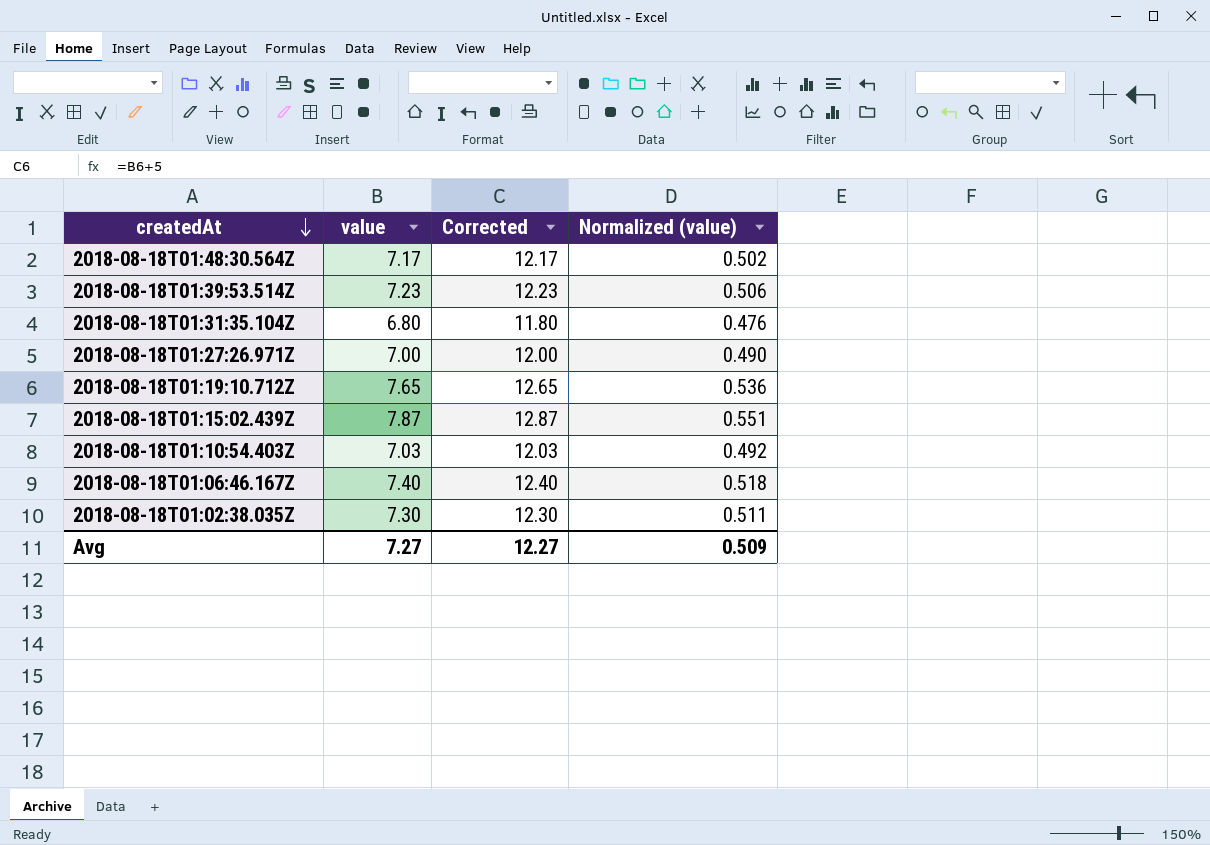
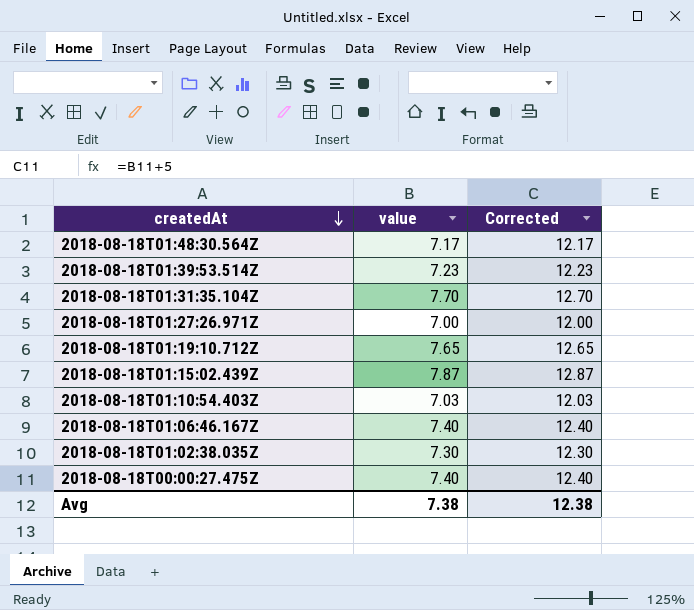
column Normalized (value) | formula: [value] * 0.07 -> none
2018-08-18T01:31:35.104Z | value: 6.80 -> 7.70
2018-08-18T01:31:35.104Z | Corrected: 11.80 -> 12.70
row 2018-08-18T00:00:27.475Z: none -> 7.40 | 12.40
Avg | value: 7.27 -> 7.38
Avg | Corrected: 12.27 -> 12.38

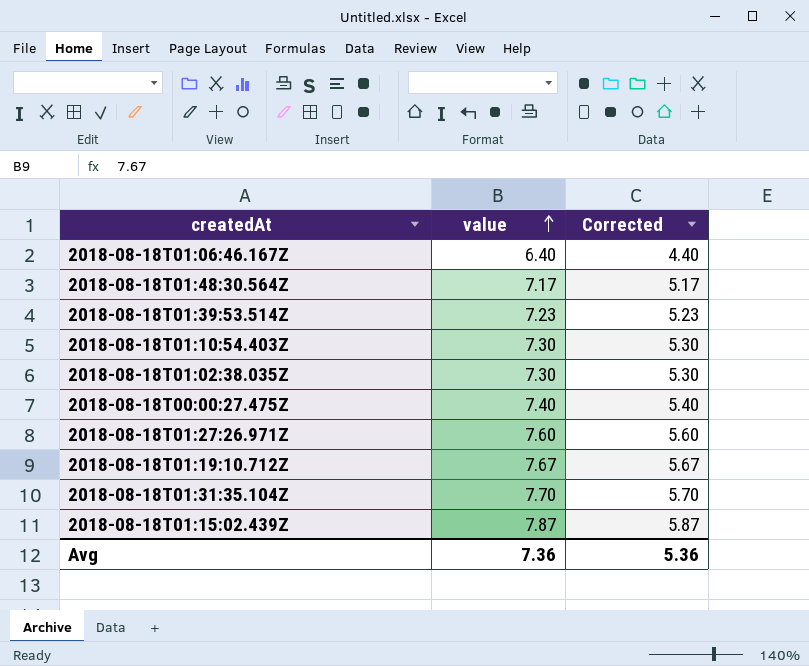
row order: createdAt descending -> value ascending
column Corrected | formula: [value] + 5 -> [value] - 2
2018-08-18T01:06:46.167Z | value: 7.40 -> 6.40
2018-08-18T01:10:54.403Z | value: 7.03 -> 7.30
2018-08-18T01:27:26.971Z | value: 7.00 -> 7.60
2018-08-18T01:19:10.712Z | value: 7.65 -> 7.67
Avg | value: 7.38 -> 7.36
Avg | Corrected: 12.38 -> 5.36

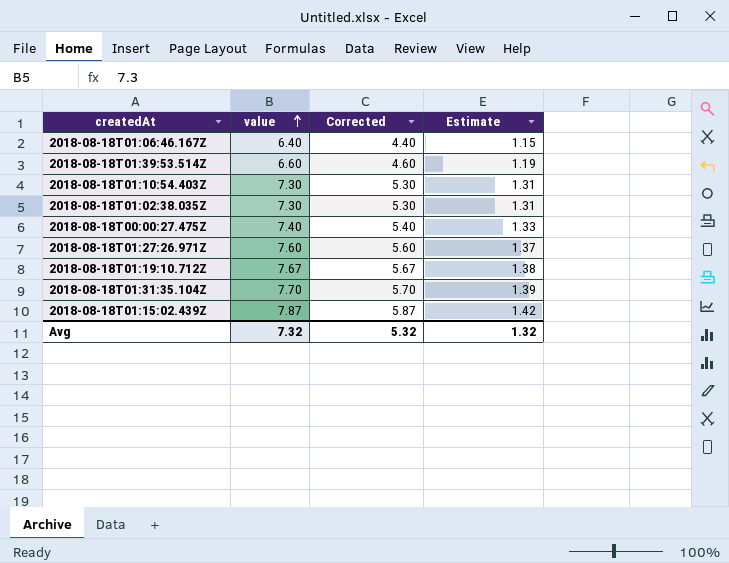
column Estimate | formula: none -> [value] * 0.18
row 2018-08-18T01:48:30.564Z: 7.17 | 5.17 -> none
2018-08-18T01:39:53.514Z | value: 7.23 -> 6.60
2018-08-18T01:39:53.514Z | Corrected: 5.23 -> 4.60
Avg | value: 7.36 -> 7.32
Avg | Corrected: 5.36 -> 5.32

